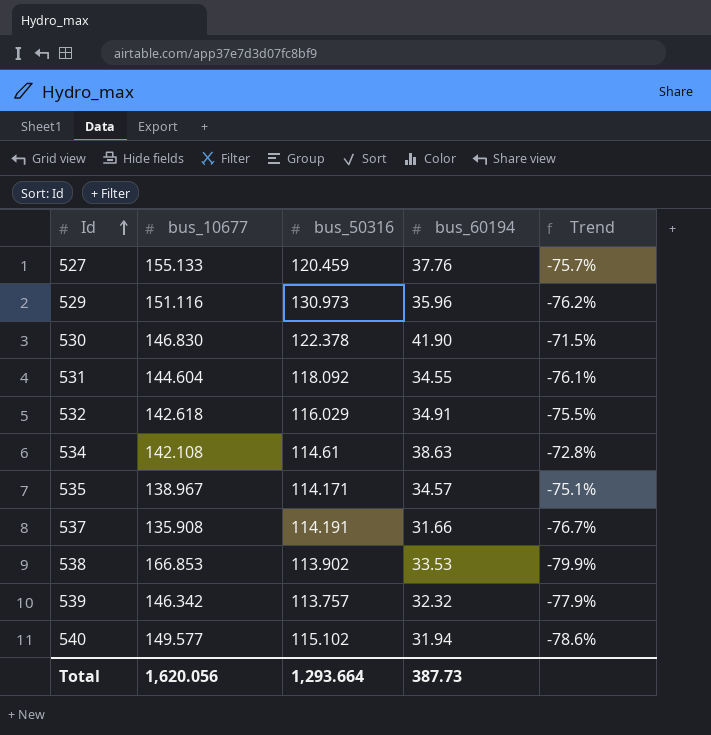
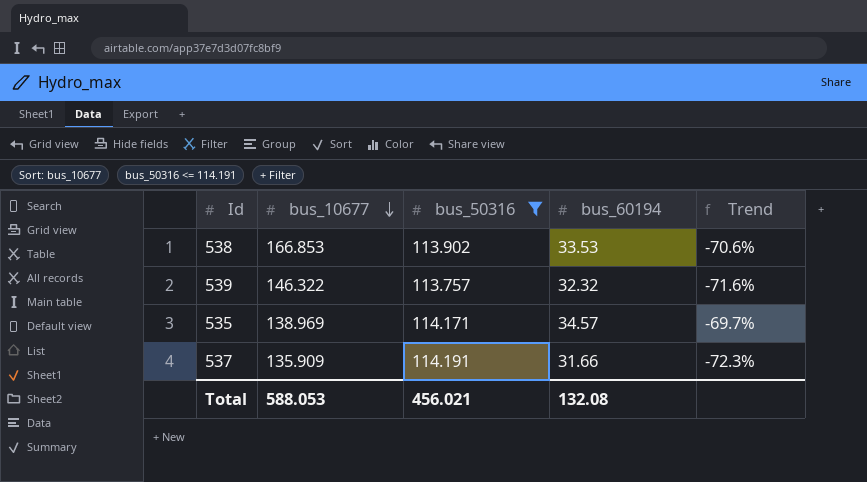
filter: none -> bus_50316 <= 114.191
row order: Id ascending -> bus_10677 descending
column Trend | formula: ([bus_60194] - [bus_10677]) / [bus_10677] -> ([bus_60194] - [bus_50316]) / [bus_50316]
539 | bus_10677: 146.342 -> 146.322
535 | bus_10677: 138.967 -> 138.969
537 | bus_10677: 135.908 -> 135.909
Total | bus_10677: 1,620.056 -> 588.053
Total | bus_50316: 1,293.664 -> 456.021
Total | bus_60194: 387.73 -> 132.08

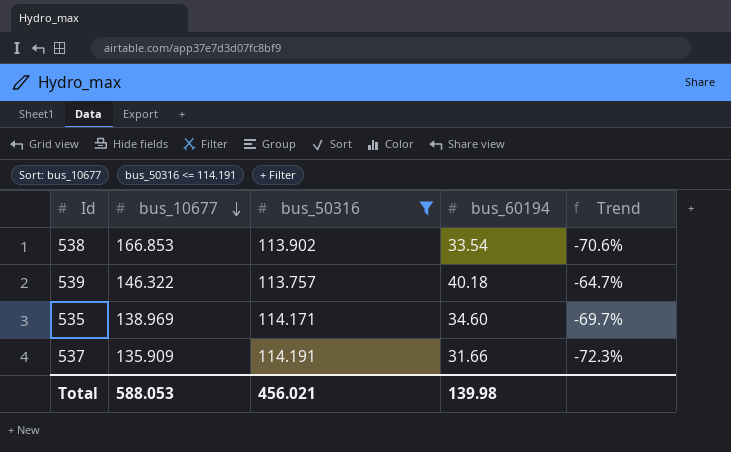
538 | bus_60194: 33.53 -> 33.54
539 | bus_60194: 32.32 -> 40.18
539 | Trend: -71.6% -> -64.7%
535 | bus_60194: 34.57 -> 34.60
Total | bus_60194: 132.08 -> 139.98

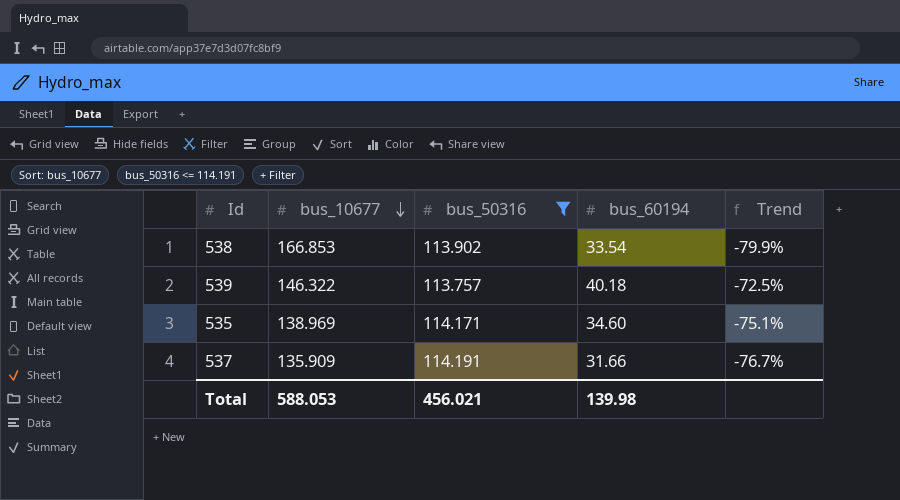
column Trend | formula: ([bus_60194] - [bus_50316]) / [bus_50316] -> ([bus_60194] - [bus_10677]) / [bus_10677]

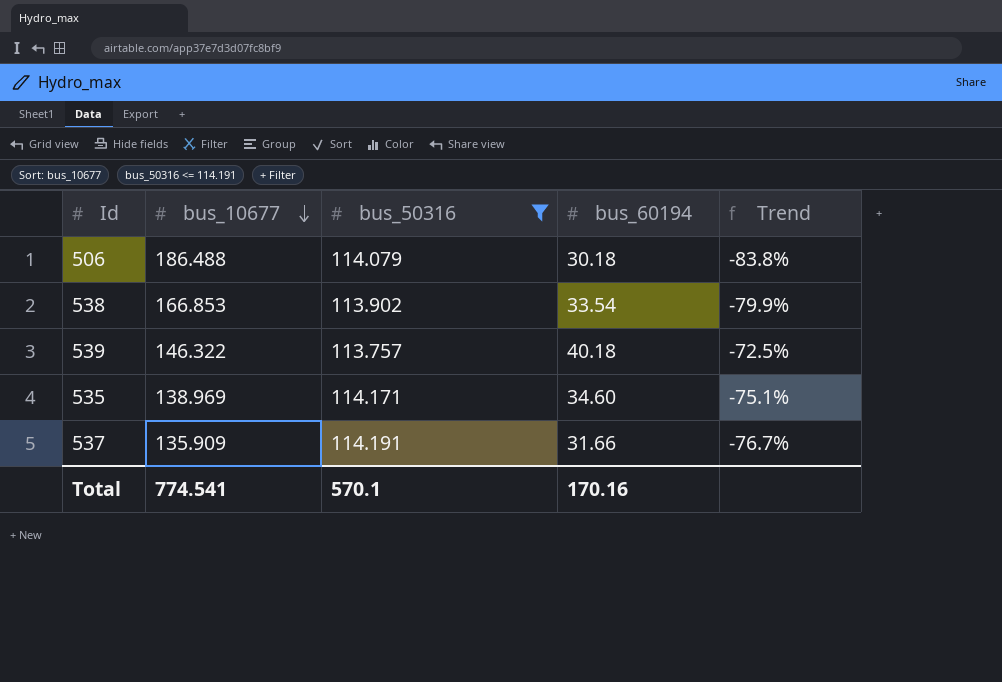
row 506: none -> 186.488 | 114.079 | 30.18 | -83.8%
Total | bus_10677: 588.053 -> 774.541
Total | bus_50316: 456.021 -> 570.1
Total | bus_60194: 139.98 -> 170.16

